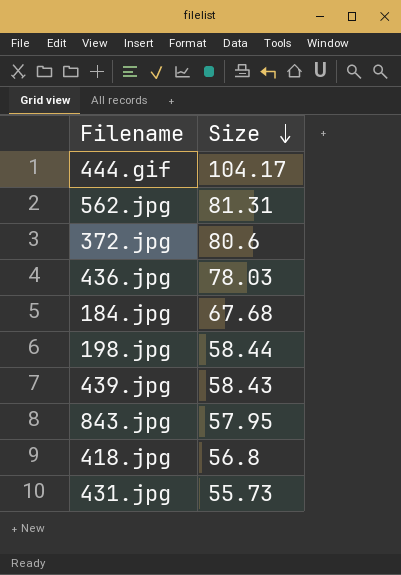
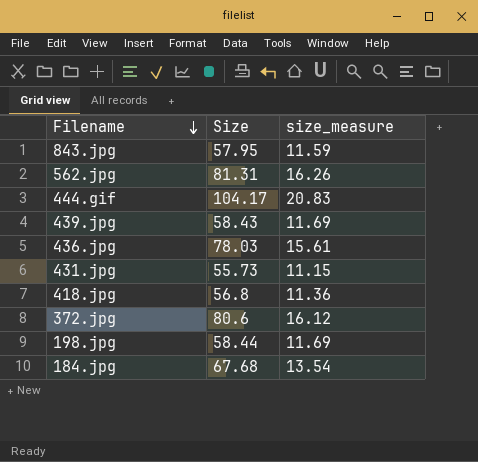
row order: Size descending -> Filename descending
column size_measure | formula: none -> [Size] * 0.2

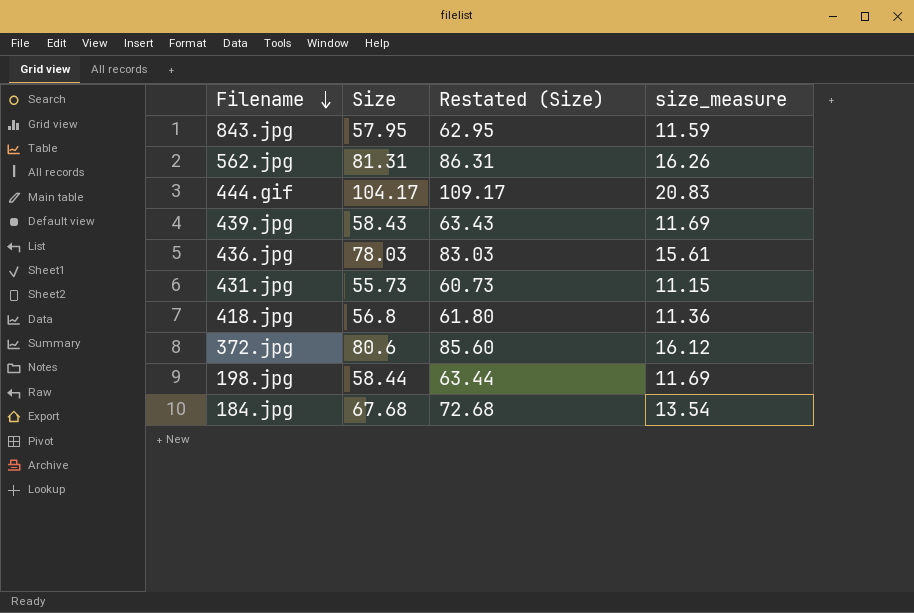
column Restated (Size) | formula: none -> [Size] + 5

